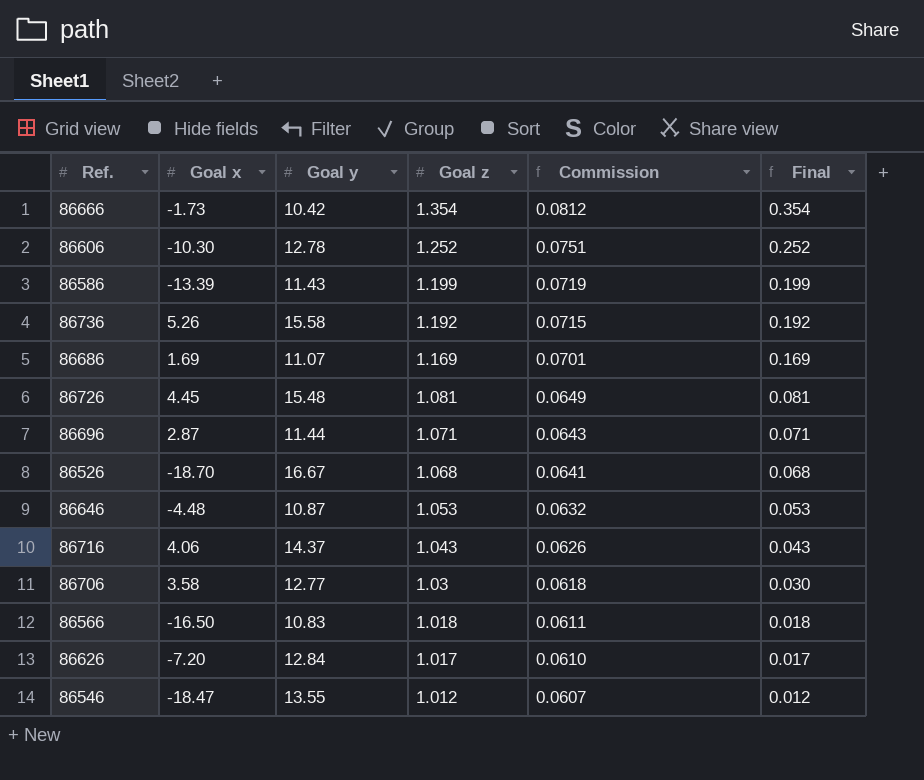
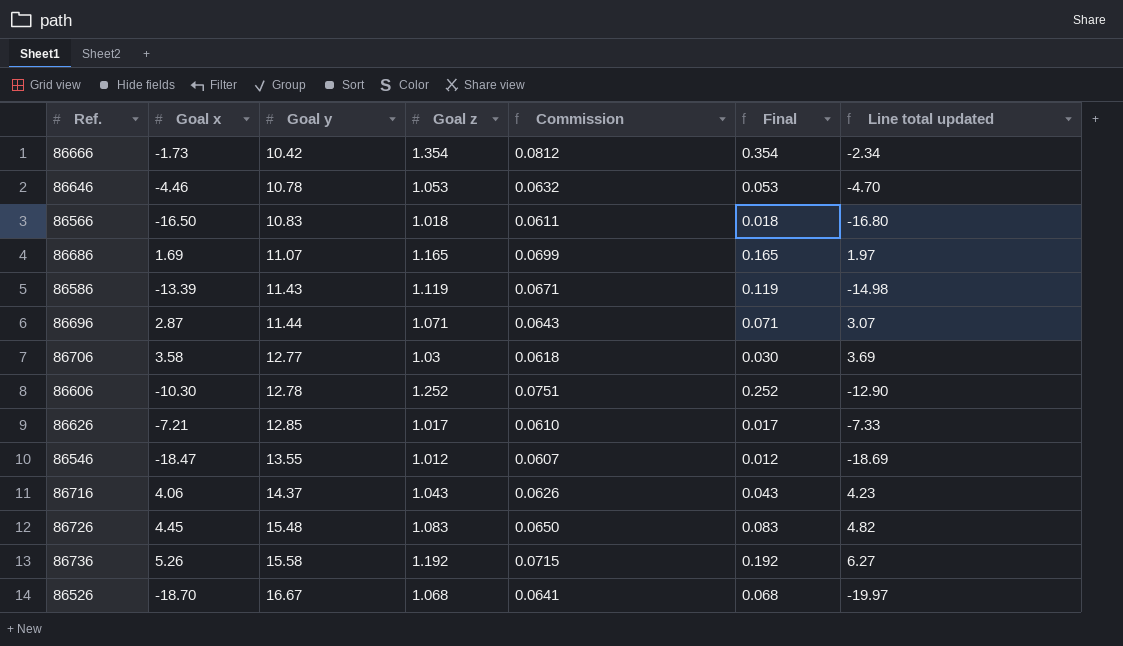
row order: Goal z descending -> Goal y ascending
column Line total updated | formula: none -> [Goal x] * [Goal z]
86646 | Goal x: -4.48 -> -4.46
86646 | Goal y: 10.87 -> 10.78
86686 | Goal z: 1.169 -> 1.165
86686 | Commission: 0.0701 -> 0.0699
86686 | Final: 0.169 -> 0.165
86586 | Goal z: 1.199 -> 1.119
86586 | Commission: 0.0719 -> 0.0671
86586 | Final: 0.199 -> 0.119
86626 | Goal x: -7.20 -> -7.21
86626 | Goal y: 12.84 -> 12.85
86726 | Goal z: 1.081 -> 1.083
86726 | Commission: 0.0649 -> 0.0650
86726 | Final: 0.081 -> 0.083

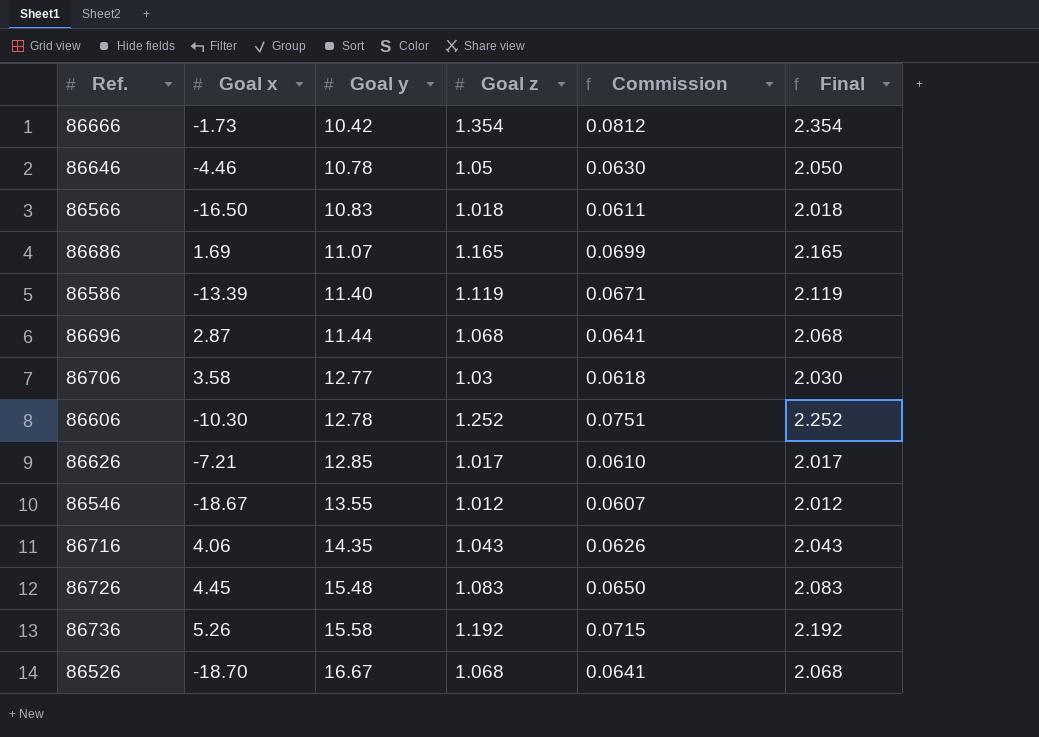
column Line total updated | formula: [Goal x] * [Goal z] -> none
column Final | formula: [Goal z] - 1 -> [Goal z] + 1
86646 | Goal z: 1.053 -> 1.05
86646 | Commission: 0.0632 -> 0.0630
86586 | Goal y: 11.43 -> 11.40
86696 | Goal z: 1.071 -> 1.068
86696 | Commission: 0.0643 -> 0.0641
86546 | Goal x: -18.47 -> -18.67
86716 | Goal y: 14.37 -> 14.35

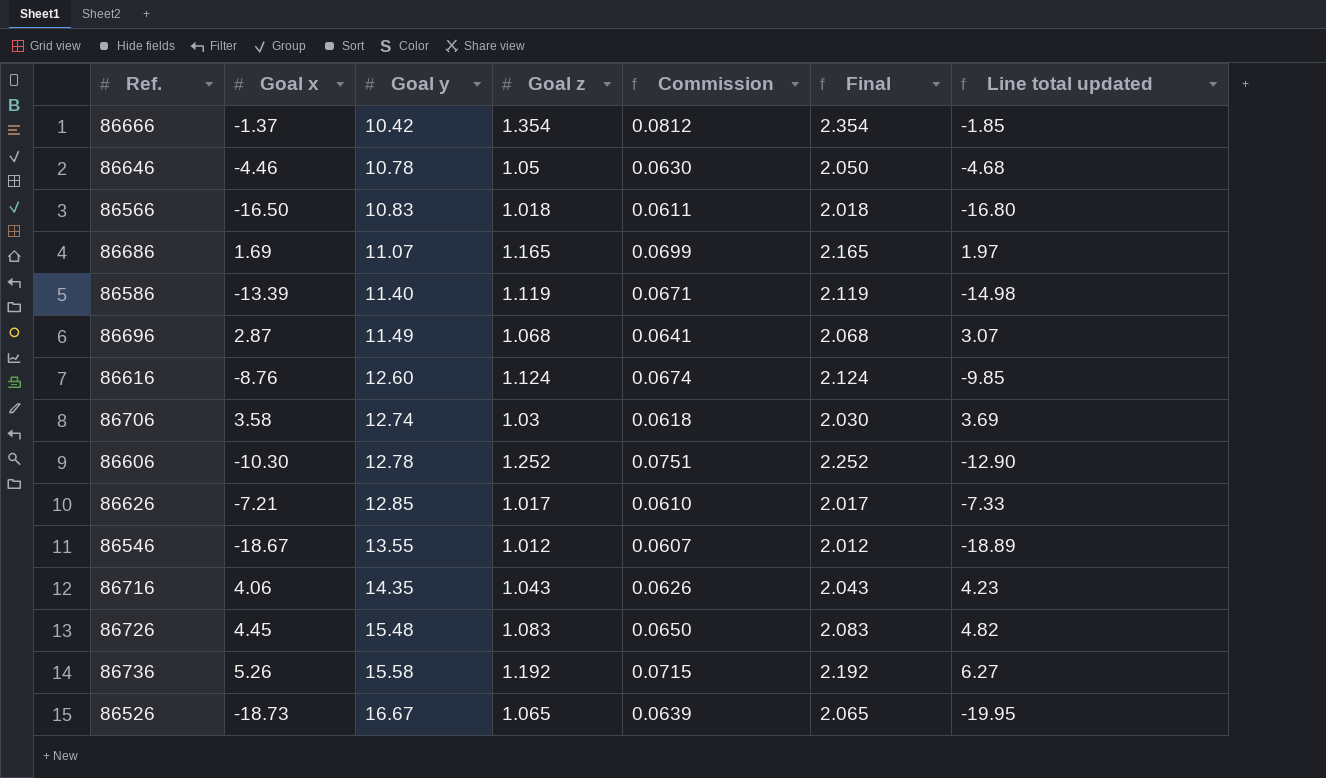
column Line total updated | formula: none -> [Goal x] * [Goal z]
86666 | Goal x: -1.73 -> -1.37
86696 | Goal y: 11.44 -> 11.49
row 86616: none -> -8.76 | 12.60 | 1.124 | 0.0674 | 2.124 | -9.85
86706 | Goal y: 12.77 -> 12.74
86526 | Goal x: -18.70 -> -18.73
86526 | Goal z: 1.068 -> 1.065
86526 | Commission: 0.0641 -> 0.0639
86526 | Final: 2.068 -> 2.065

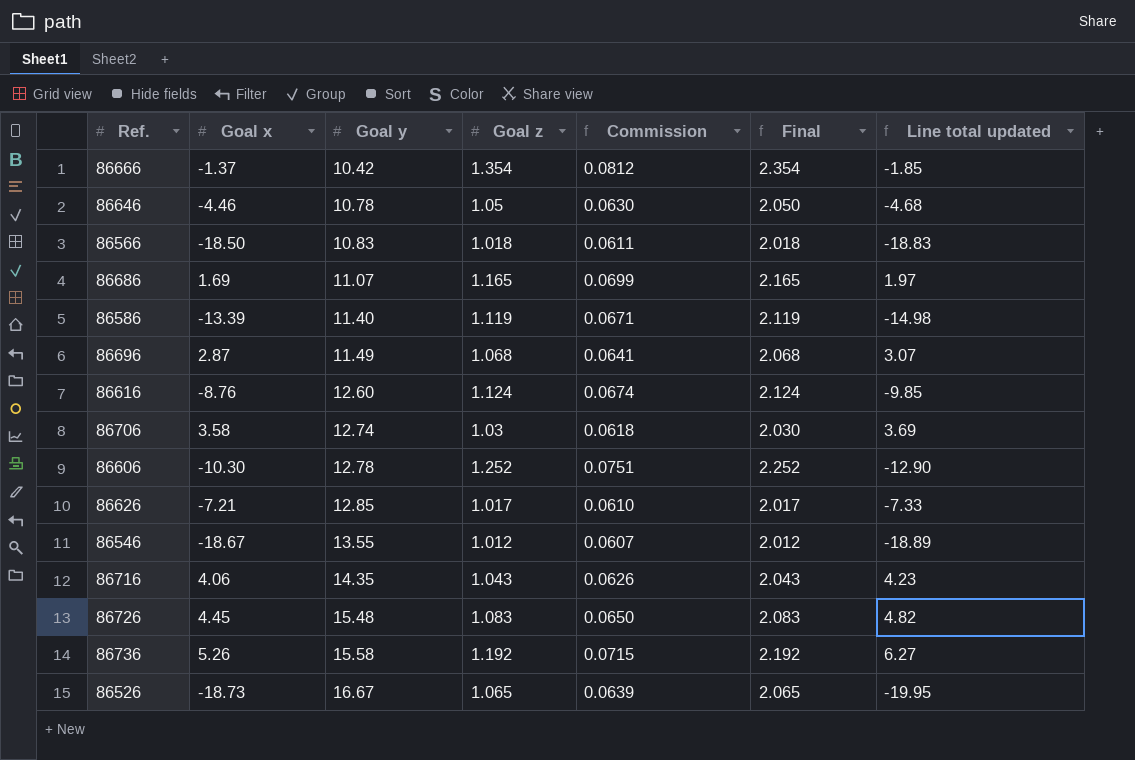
86566 | Goal x: -16.50 -> -18.50
86566 | Line total updated: -16.80 -> -18.83

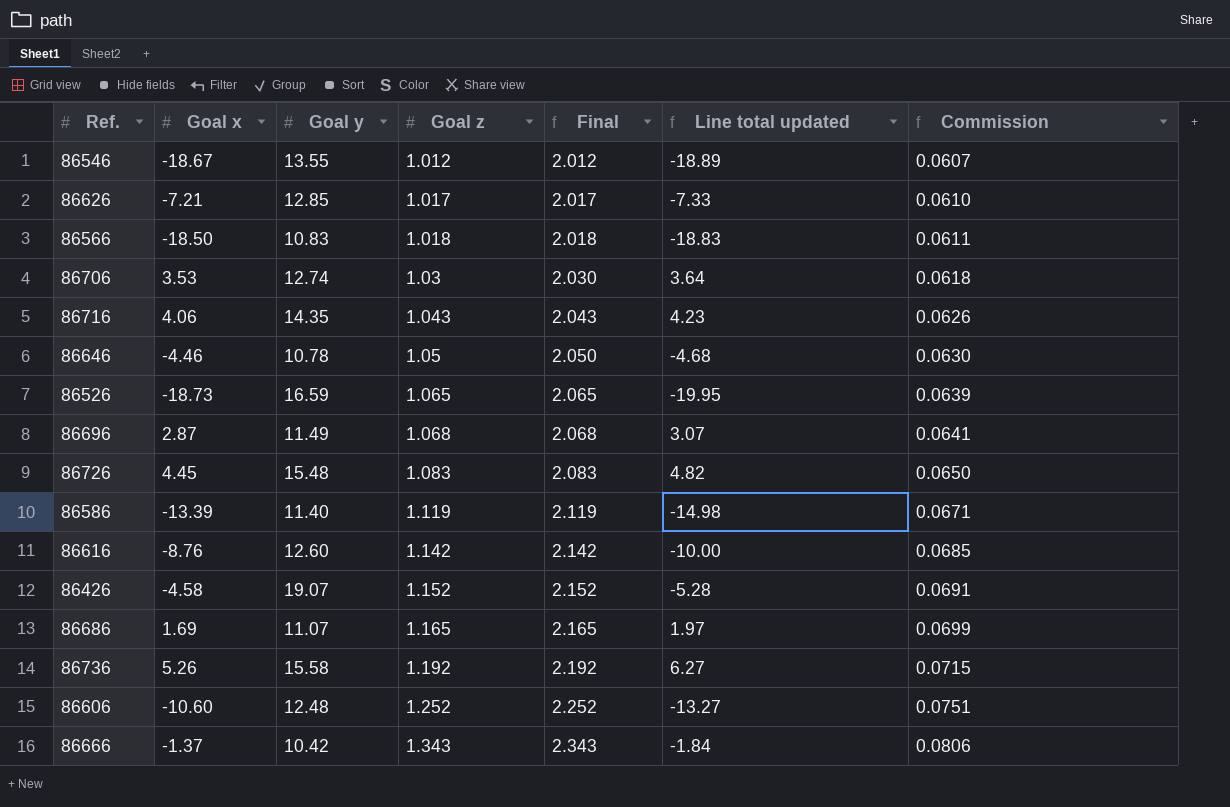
row order: Goal y ascending -> Goal z ascending
column Commission | position: 5 -> 7
86706 | Goal x: 3.58 -> 3.53
86706 | Line total updated: 3.69 -> 3.64
86526 | Goal y: 16.67 -> 16.59
86616 | Goal z: 1.124 -> 1.142
86616 | Final: 2.124 -> 2.142
86616 | Line total updated: -9.85 -> -10.00
86616 | Commission: 0.0674 -> 0.0685
row 86426: none -> -4.58 | 19.07 | 1.152 | 2.152 | -5.28 | 0.0691
86606 | Goal x: -10.30 -> -10.60
86606 | Goal y: 12.78 -> 12.48
86606 | Line total updated: -12.90 -> -13.27
86666 | Goal z: 1.354 -> 1.343
86666 | Final: 2.354 -> 2.343
86666 | Line total updated: -1.85 -> -1.84
86666 | Commission: 0.0812 -> 0.0806

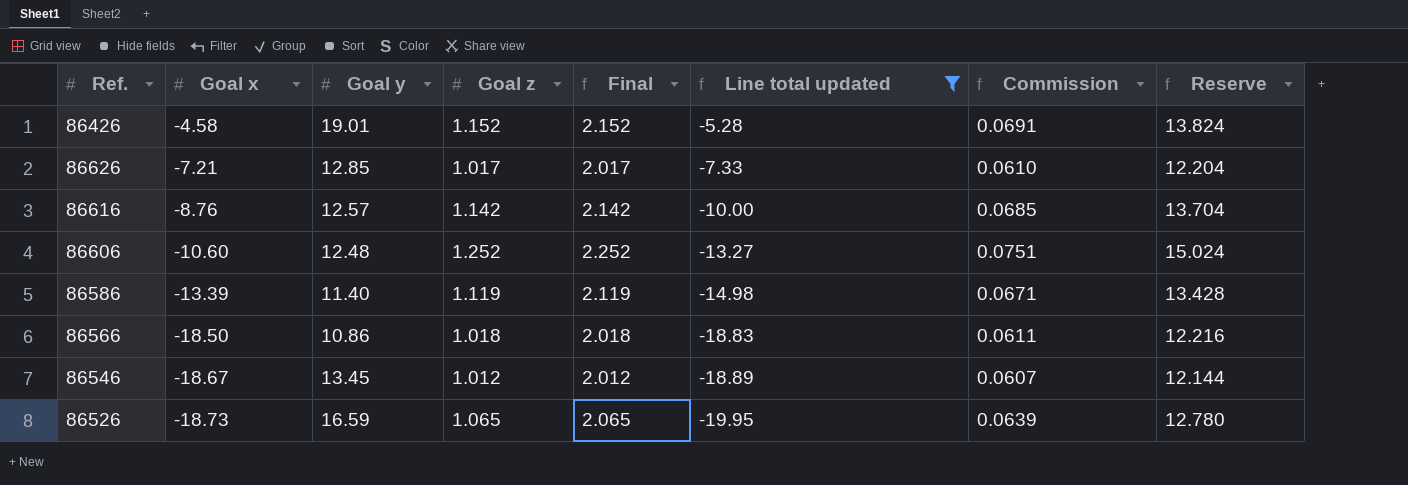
filter: none -> Line total updated <= -5.28
row order: Goal z ascending -> Goal x descending
column Reserve | formula: none -> [Goal z] * 12
86426 | Goal y: 19.07 -> 19.01
86616 | Goal y: 12.60 -> 12.57
86566 | Goal y: 10.83 -> 10.86
86546 | Goal y: 13.55 -> 13.45

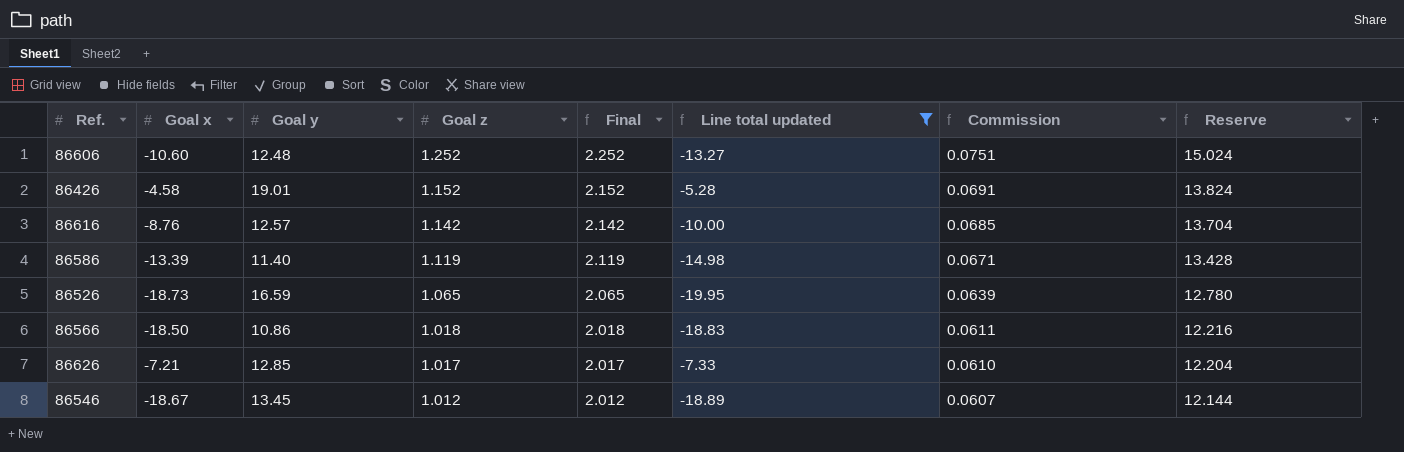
row order: Goal x descending -> Goal z descending

